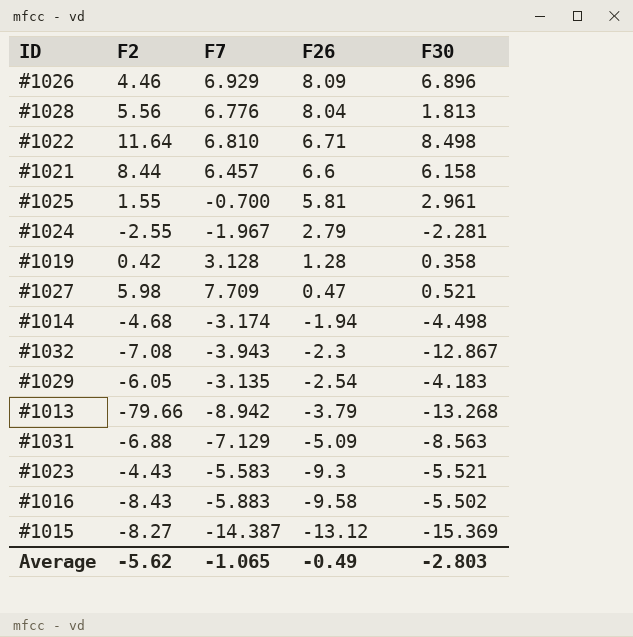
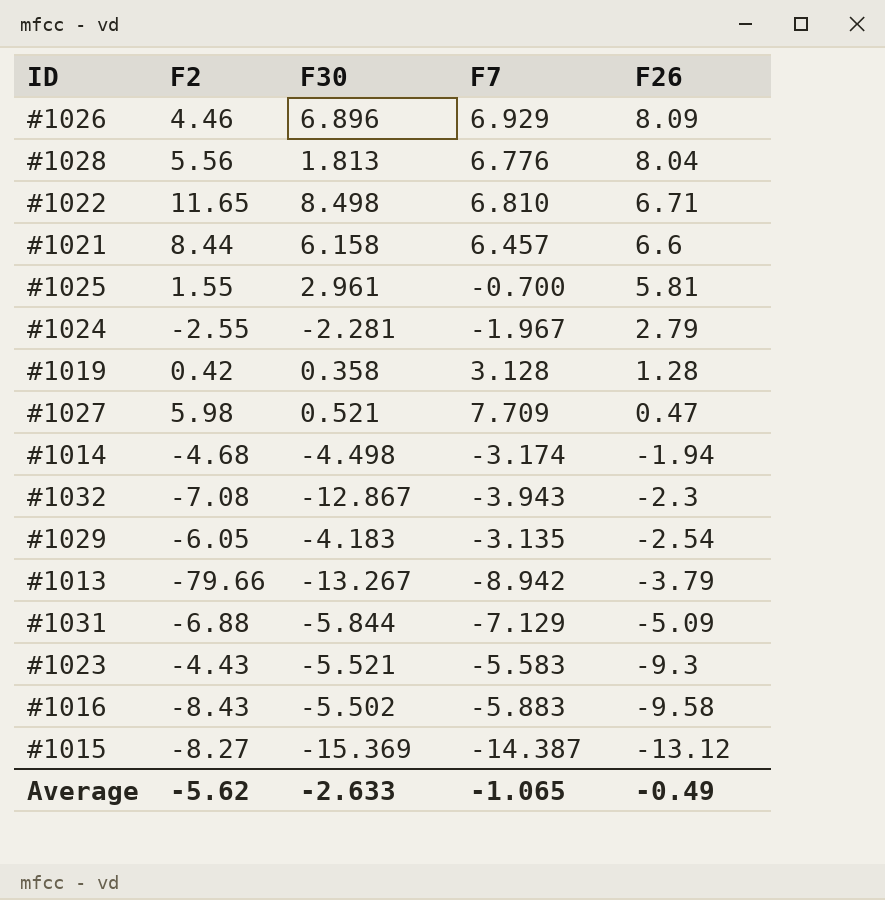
column F30 | position: 5 -> 3
#1022 | F2: 11.64 -> 11.65
#1013 | F30: -13.268 -> -13.267
#1031 | F30: -8.563 -> -5.844
Average | F30: -2.803 -> -2.633

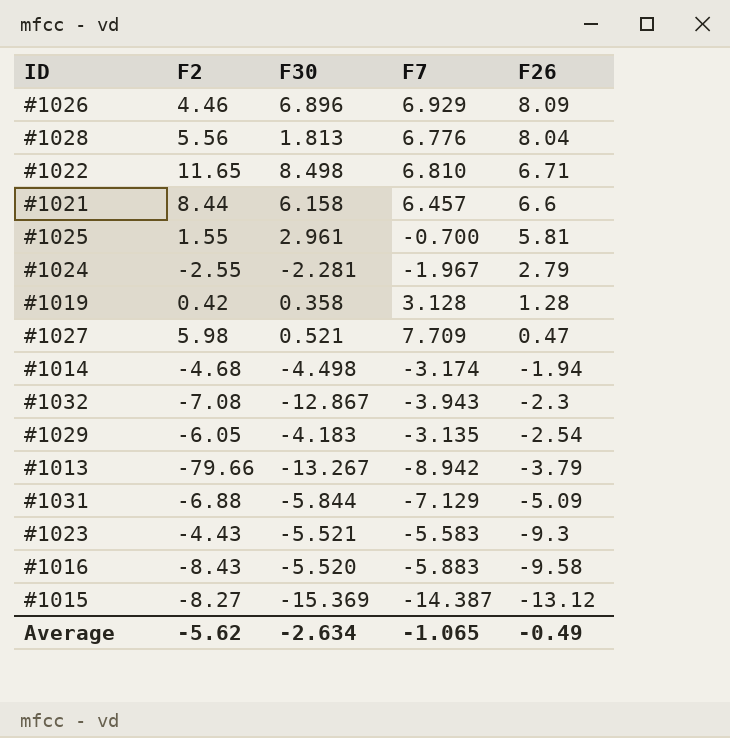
#1016 | F30: -5.502 -> -5.520
Average | F30: -2.633 -> -2.634

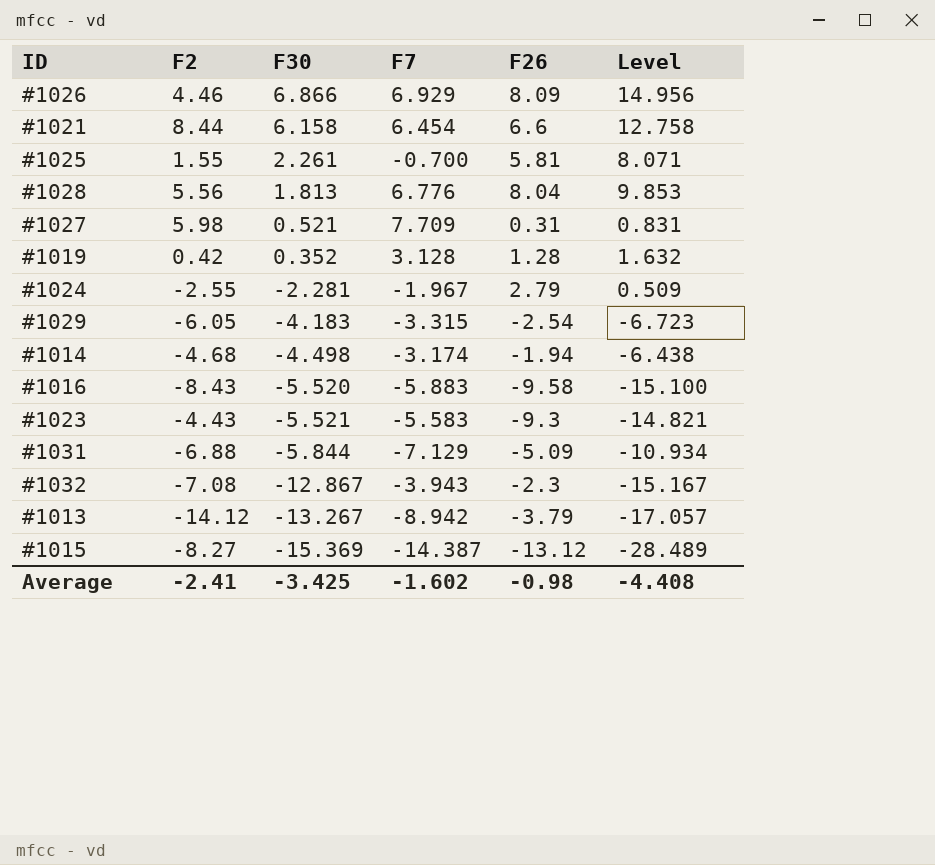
row order: F26 descending -> F30 descending
column Level | formula: none -> [F30] + [F26]
row #1022: 11.65 | 8.498 | 6.810 | 6.71 -> none
#1026 | F30: 6.896 -> 6.866
#1021 | F7: 6.457 -> 6.454
#1025 | F30: 2.961 -> 2.261
#1027 | F26: 0.47 -> 0.31
#1019 | F30: 0.358 -> 0.352
#1029 | F7: -3.135 -> -3.315
#1013 | F2: -79.66 -> -14.12
Average | F2: -5.62 -> -2.41
Average | F30: -2.634 -> -3.425
Average | F7: -1.065 -> -1.602
Average | F26: -0.49 -> -0.98

